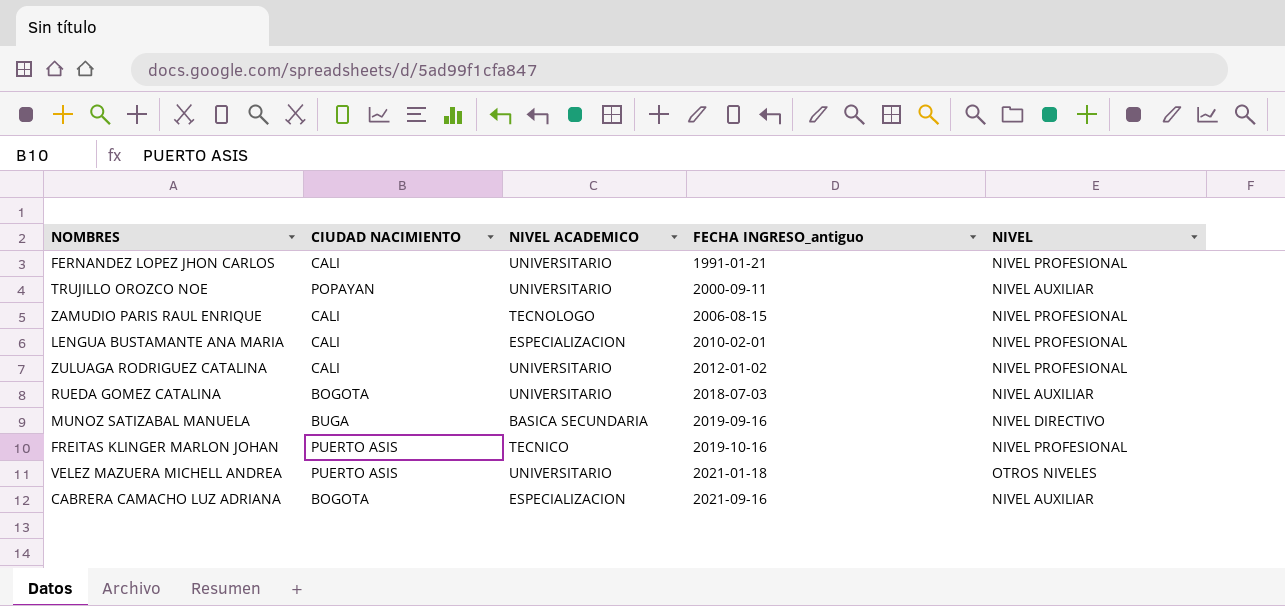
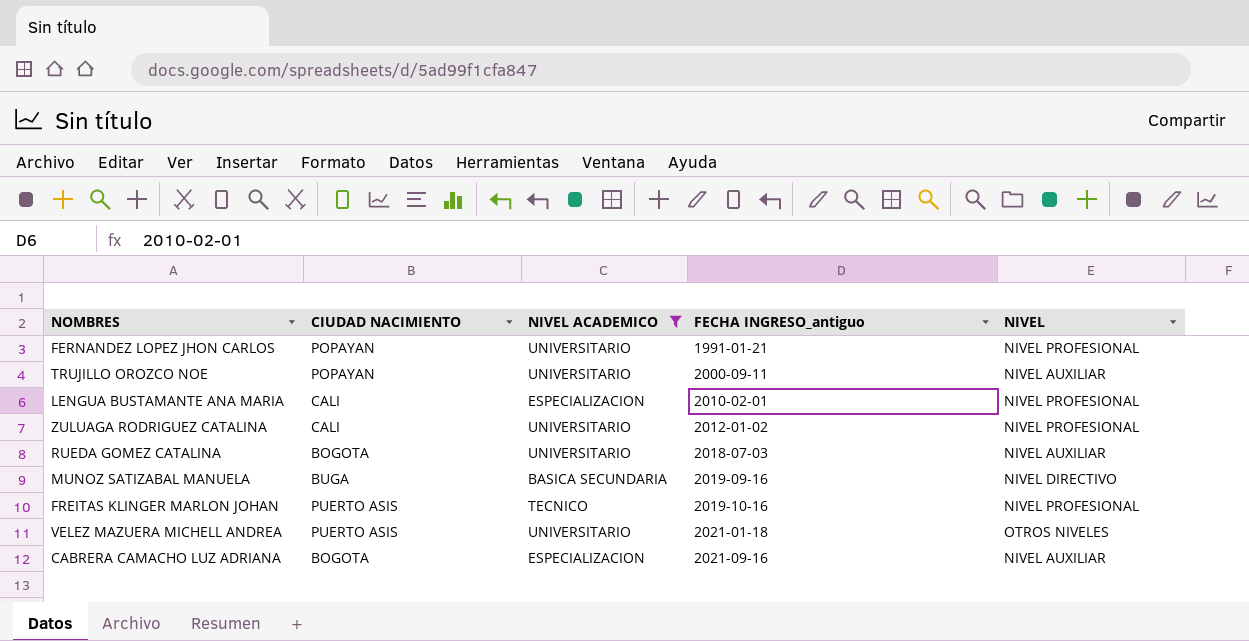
filter: none -> NIVEL ACADEMICO != TECNOLOGO
FERNANDEZ LOPEZ JHON CARLOS | CIUDAD NACIMIENTO: CALI -> POPAYAN

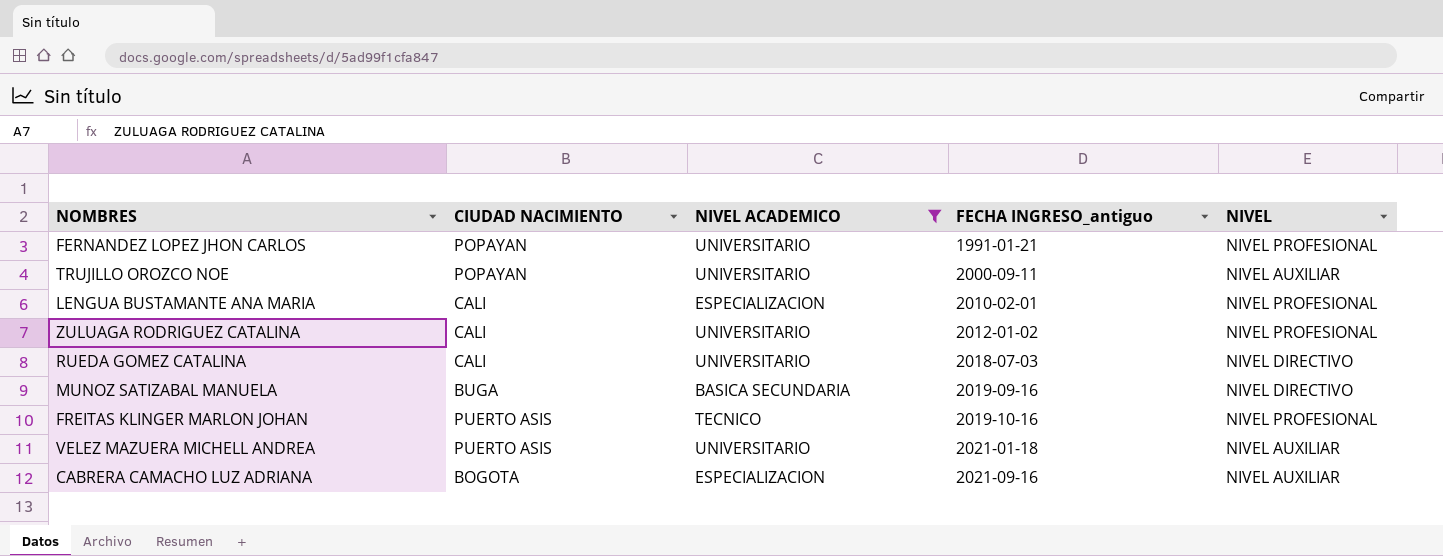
RUEDA GOMEZ CATALINA | CIUDAD NACIMIENTO: BOGOTA -> CALI
RUEDA GOMEZ CATALINA | NIVEL: NIVEL AUXILIAR -> NIVEL DIRECTIVO
VELEZ MAZUERA MICHELL ANDREA | NIVEL: OTROS NIVELES -> NIVEL AUXILIAR

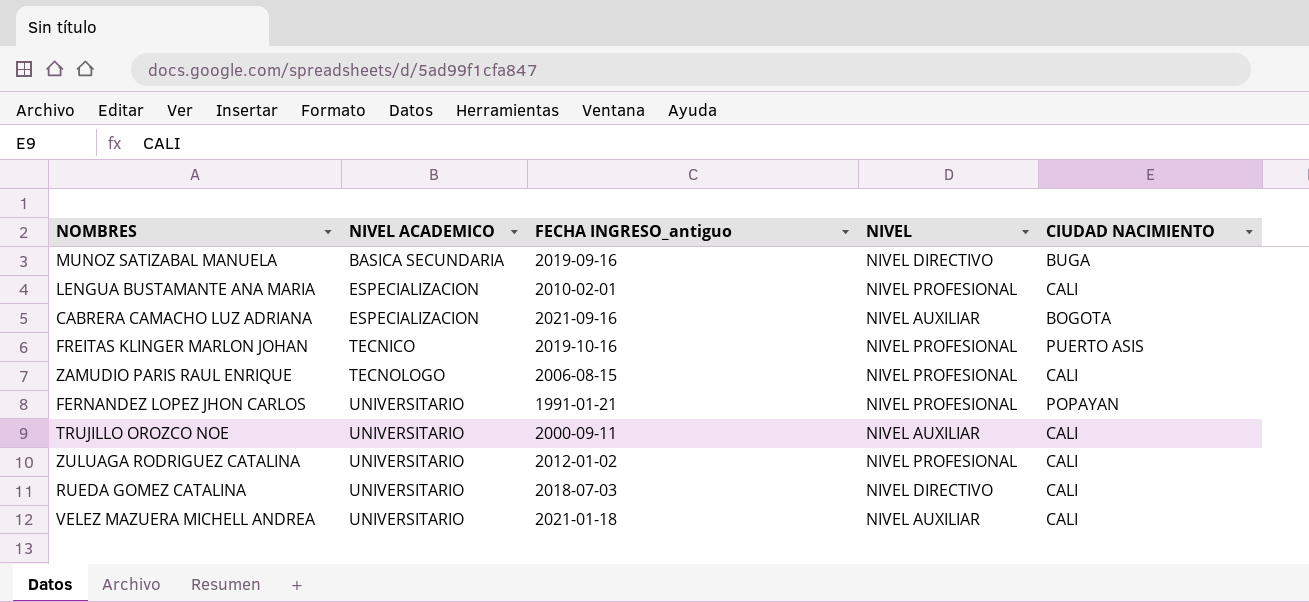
filter: NIVEL ACADEMICO != TECNOLOGO -> none
row order: FECHA INGRESO_antiguo ascending -> NIVEL ACADEMICO ascending
column CIUDAD NACIMIENTO | position: 2 -> 5
TRUJILLO OROZCO NOE | CIUDAD NACIMIENTO: POPAYAN -> CALI
VELEZ MAZUERA MICHELL ANDREA | CIUDAD NACIMIENTO: PUERTO ASIS -> CALI

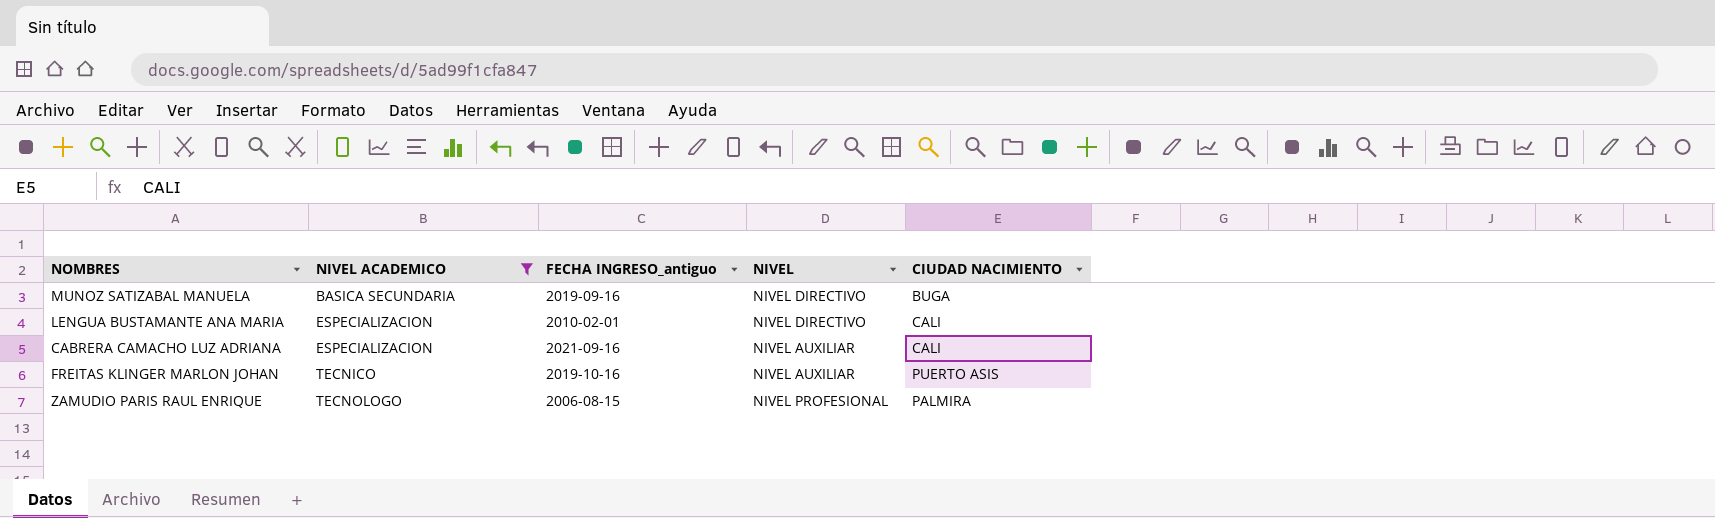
filter: none -> NIVEL ACADEMICO != UNIVERSITARIO
LENGUA BUSTAMANTE ANA MARIA | NIVEL: NIVEL PROFESIONAL -> NIVEL DIRECTIVO
CABRERA CAMACHO LUZ ADRIANA | CIUDAD NACIMIENTO: BOGOTA -> CALI
FREITAS KLINGER MARLON JOHAN | NIVEL: NIVEL PROFESIONAL -> NIVEL AUXILIAR
ZAMUDIO PARIS RAUL ENRIQUE | CIUDAD NACIMIENTO: CALI -> PALMIRA

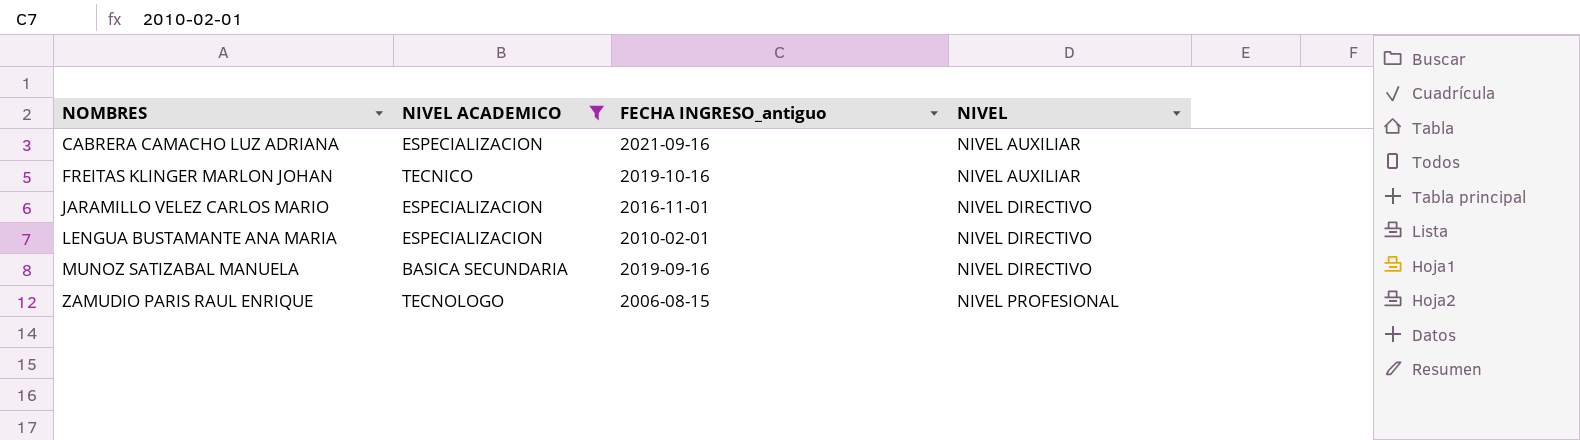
row order: NIVEL ACADEMICO ascending -> NOMBRES ascending
column CIUDAD NACIMIENTO | position: 5 -> none
row JARAMILLO VELEZ CARLOS MARIO: none -> ESPECIALIZACION | 2016-11-01 | NIVEL DIRECTIVO

